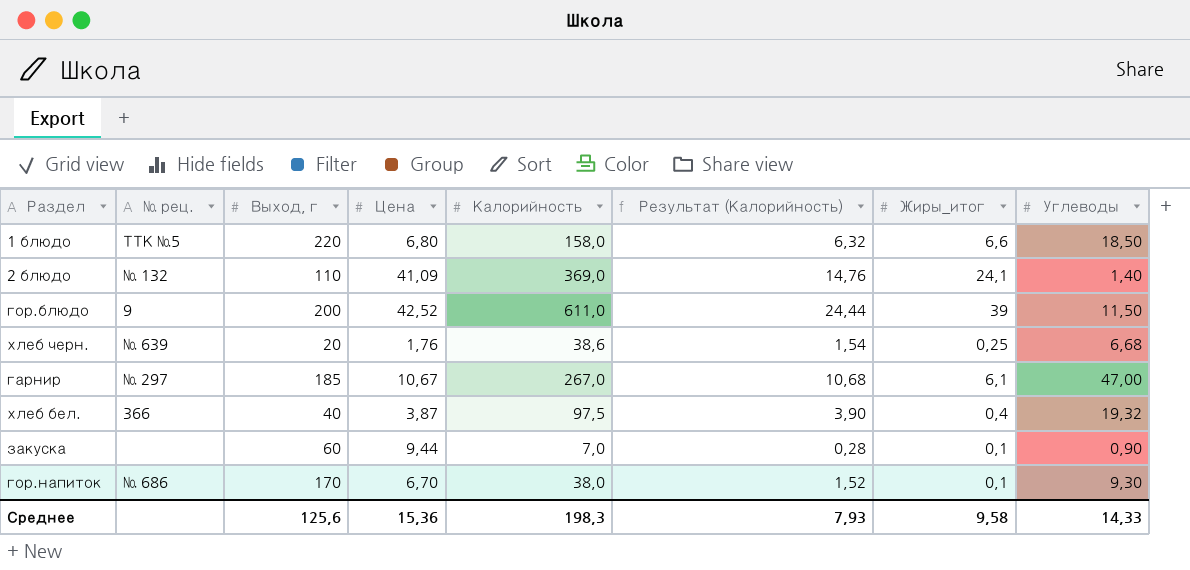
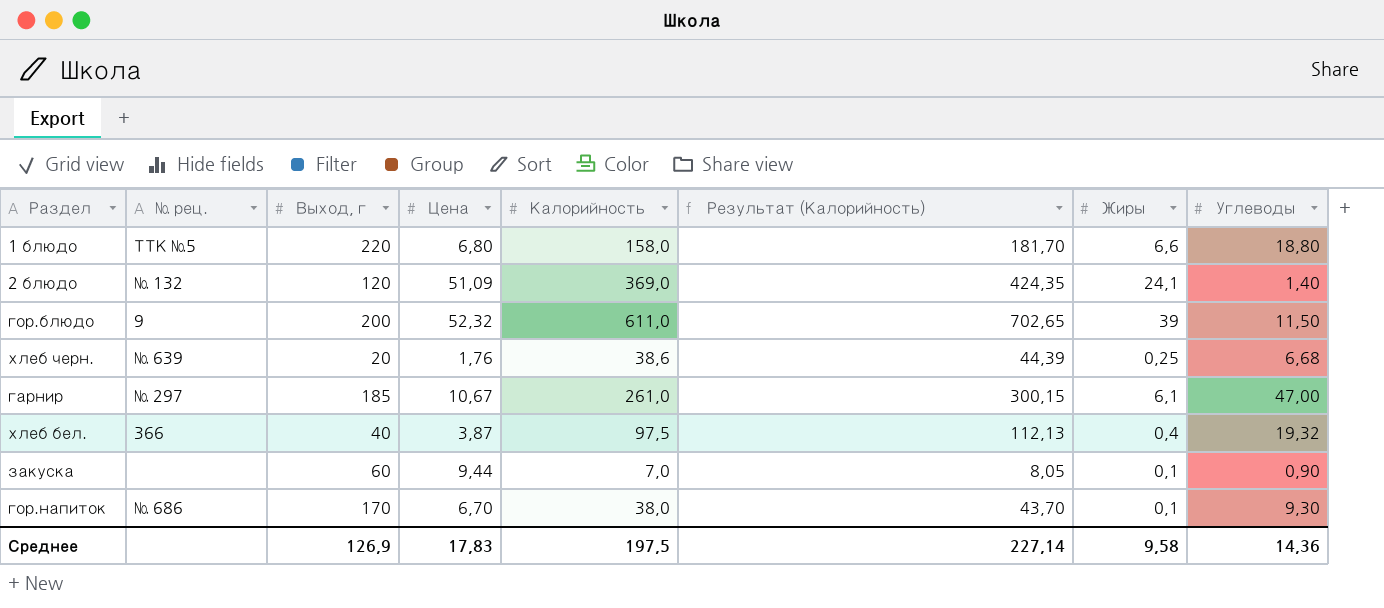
column Результат (Калорийность) | formula: [Калорийность] * 0,04 -> [Калорийность] * 1,15
column name: Жиры_итог -> Жиры
1 блюдо | Углеводы: 18,50 -> 18,80
2 блюдо | Выход, г: 110 -> 120
2 блюдо | Цена: 41,09 -> 51,09
гор.блюдо | Цена: 42,52 -> 52,32
гарнир | Калорийность: 267,0 -> 261,0
Среднее | Выход, г: 125,6 -> 126,9
Среднее | Цена: 15,36 -> 17,83
Среднее | Калорийность: 198,3 -> 197,5
Среднее | Результат (Калорийность): 7,93 -> 227,14
Среднее | Углеводы: 14,33 -> 14,36

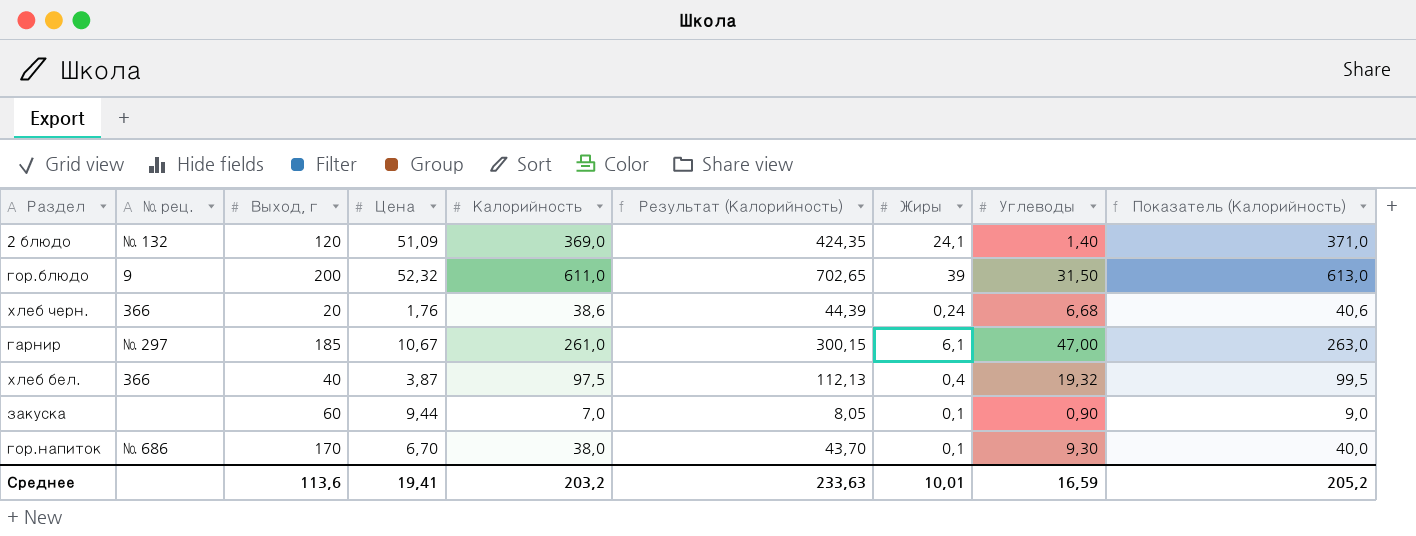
column Показатель (Калорийность) | formula: none -> [Калорийность] + 2
row 1 блюдо: ТТК №5 | 220 | 6,80 | 158,0 | 181,70 | 6,6 | 18,80 -> none
гор.блюдо | Углеводы: 11,50 -> 31,50
хлеб черн. | № рец.: № 639 -> 366
хлеб черн. | Жиры: 0,25 -> 0,24
Среднее | Выход, г: 126,9 -> 113,6
Среднее | Цена: 17,83 -> 19,41
Среднее | Калорийность: 197,5 -> 203,2
Среднее | Результат (Калорийность): 227,14 -> 233,63
Среднее | Жиры: 9,58 -> 10,01
Среднее | Углеводы: 14,36 -> 16,59

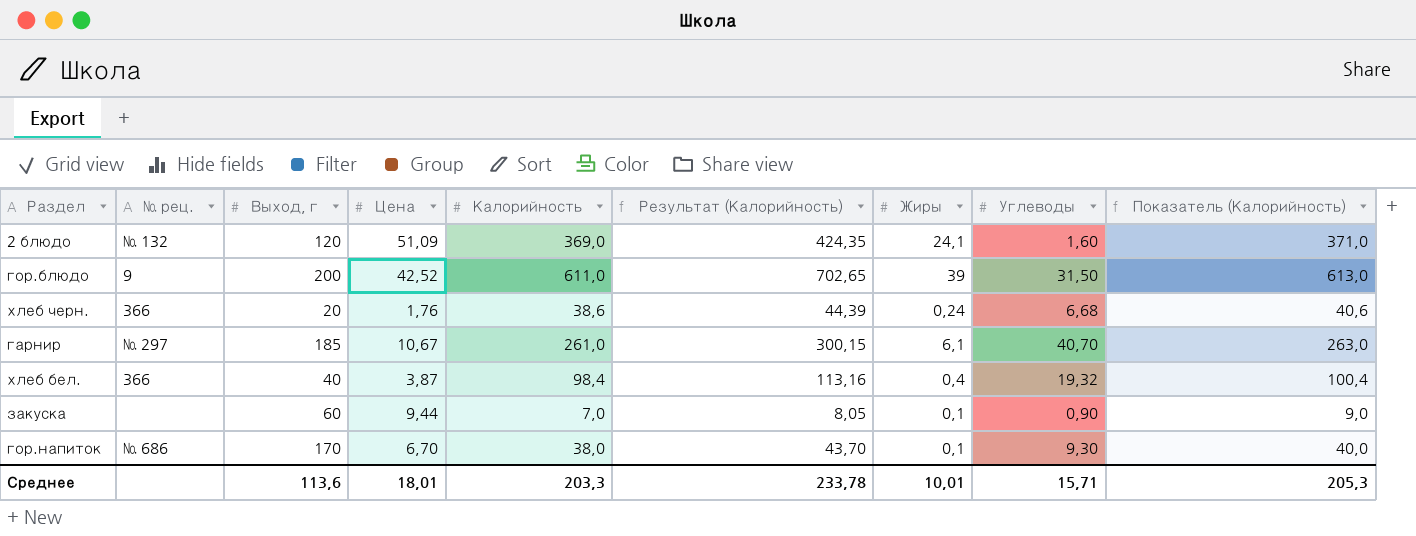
2 блюдо | Углеводы: 1,40 -> 1,60
гор.блюдо | Цена: 52,32 -> 42,52
гарнир | Углеводы: 47,00 -> 40,70
хлеб бел. | Калорийность: 97,5 -> 98,4
хлеб бел. | Результат (Калорийность): 112,13 -> 113,16
хлеб бел. | Показатель (Калорийность): 99,5 -> 100,4
Среднее | Цена: 19,41 -> 18,01
Среднее | Калорийность: 203,2 -> 203,3
Среднее | Результат (Калорийность): 233,63 -> 233,78
Среднее | Углеводы: 16,59 -> 15,71
Среднее | Показатель (Калорийность): 205,2 -> 205,3

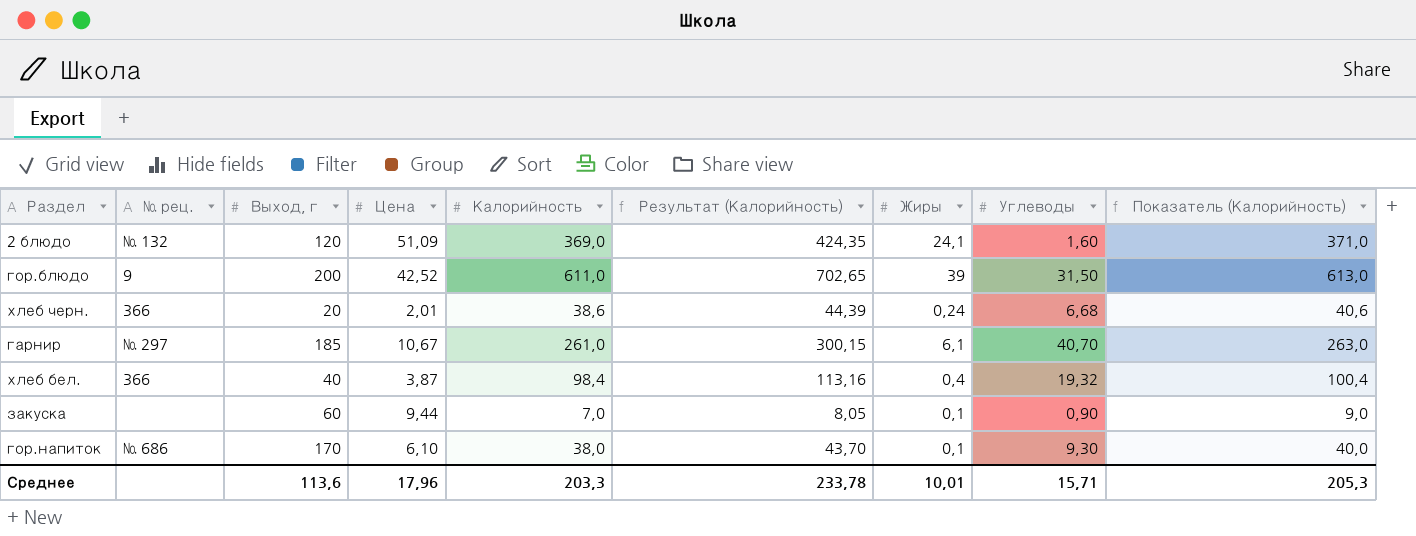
хлеб черн. | Цена: 1,76 -> 2,01
гор.напиток | Цена: 6,70 -> 6,10
Среднее | Цена: 18,01 -> 17,96

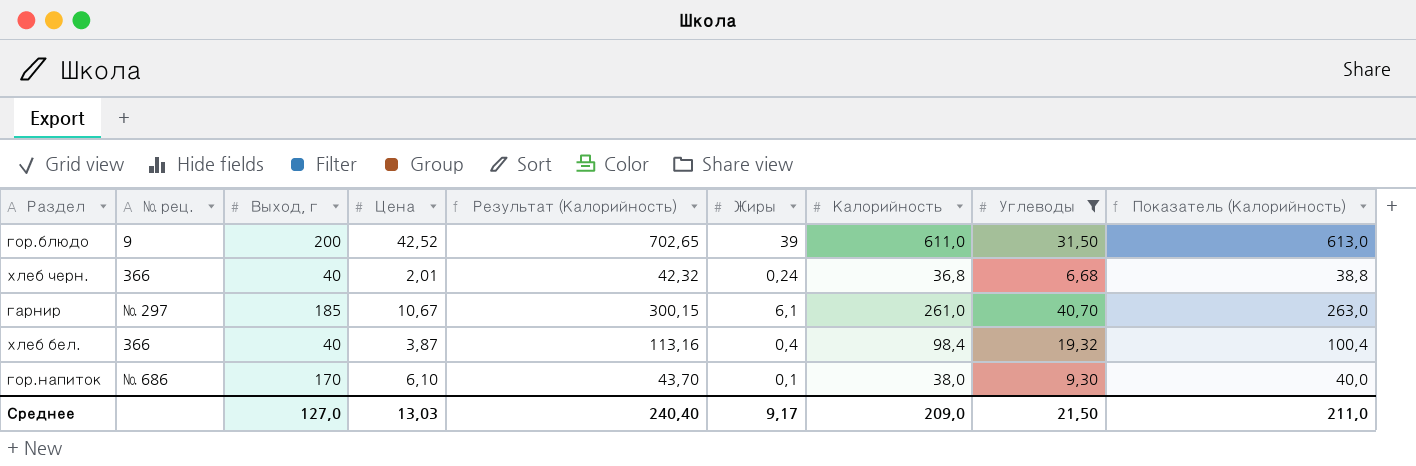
filter: none -> Углеводы >= 6,68
column Калорийность | position: 5 -> 7
хлеб черн. | Выход, г: 20 -> 40
хлеб черн. | Результат (Калорийность): 44,39 -> 42,32
хлеб черн. | Калорийность: 38,6 -> 36,8
хлеб черн. | Показатель (Калорийность): 40,6 -> 38,8
Среднее | Выход, г: 113,6 -> 127,0
Среднее | Цена: 17,96 -> 13,03
Среднее | Результат (Калорийность): 233,78 -> 240,40
Среднее | Жиры: 10,01 -> 9,17
Среднее | Калорийность: 203,3 -> 209,0
Среднее | Углеводы: 15,71 -> 21,50
Среднее | Показатель (Калорийность): 205,3 -> 211,0

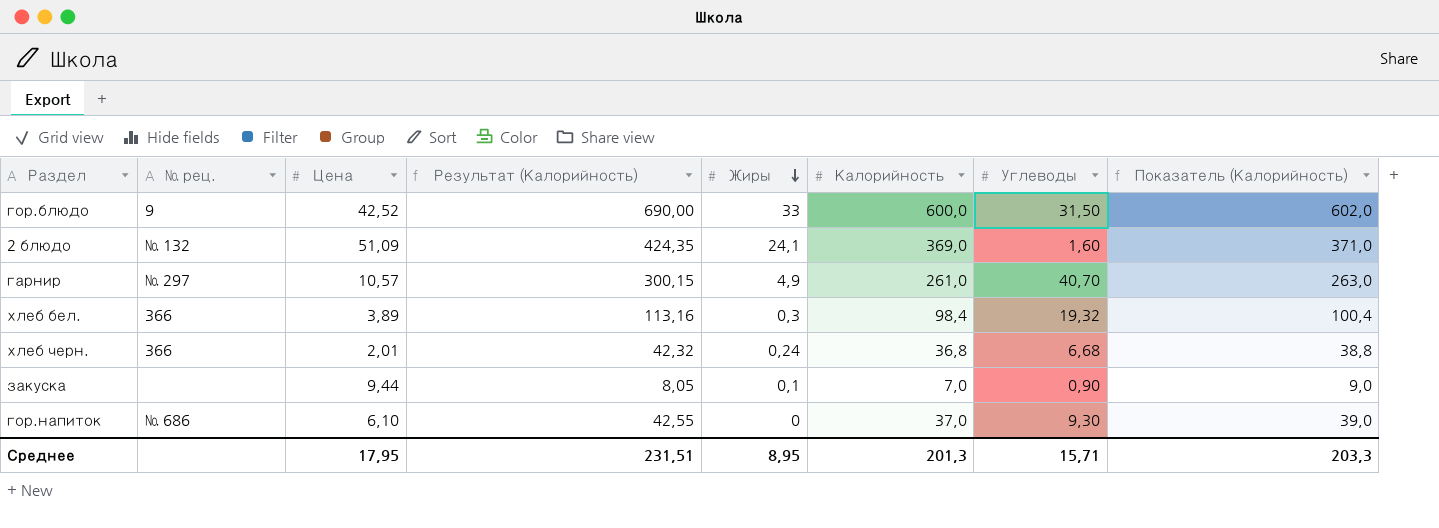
filter: Углеводы >= 6,68 -> none
row order: none -> Жиры descending
column Выход, г | position: 3 -> none
гор.блюдо | Результат (Калорийность): 702,65 -> 690,00
гор.блюдо | Жиры: 39 -> 33
гор.блюдо | Калорийность: 611,0 -> 600,0
гор.блюдо | Показатель (Калорийность): 613,0 -> 602,0
гарнир | Цена: 10,67 -> 10,57
гарнир | Жиры: 6,1 -> 4,9
хлеб бел. | Цена: 3,87 -> 3,89
хлеб бел. | Жиры: 0,4 -> 0,3
гор.напиток | Результат (Калорийность): 43,70 -> 42,55
гор.напиток | Жиры: 0,1 -> 0
гор.напиток | Калорийность: 38,0 -> 37,0
гор.напиток | Показатель (Калорийность): 40,0 -> 39,0
Среднее | Цена: 13,03 -> 17,95
Среднее | Результат (Калорийность): 240,40 -> 231,51
Среднее | Жиры: 9,17 -> 8,95
Среднее | Калорийность: 209,0 -> 201,3
Среднее | Углеводы: 21,50 -> 15,71
Среднее | Показатель (Калорийность): 211,0 -> 203,3

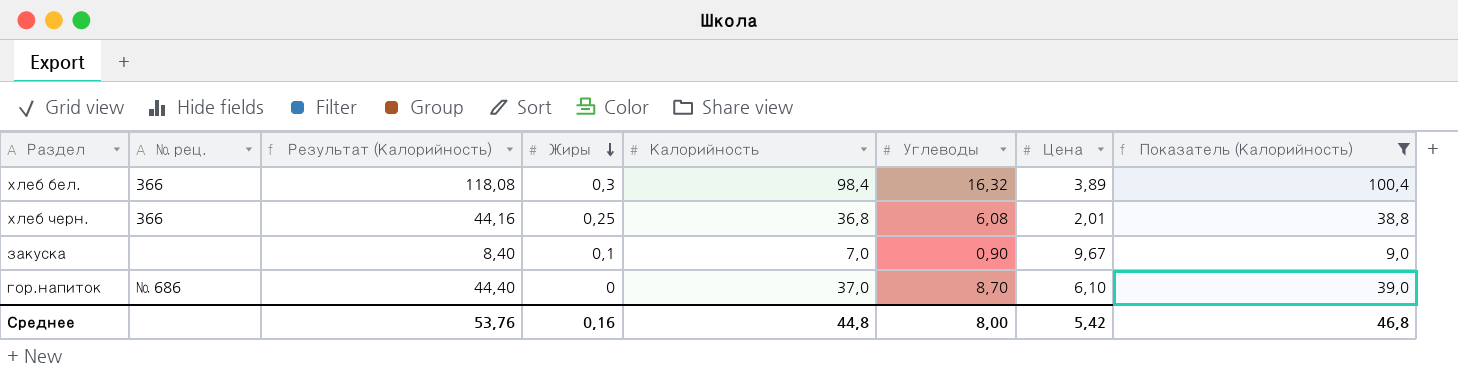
filter: none -> Показатель (Калорийность) <= 100,4
column Результат (Калорийность) | formula: [Калорийность] * 1,15 -> [Калорийность] * 1,2
column Цена | position: 3 -> 7
хлеб бел. | Углеводы: 19,32 -> 16,32
хлеб черн. | Жиры: 0,24 -> 0,25
хлеб черн. | Углеводы: 6,68 -> 6,08
закуска | Цена: 9,44 -> 9,67
гор.напиток | Углеводы: 9,30 -> 8,70
Среднее | Результат (Калорийность): 231,51 -> 53,76
Среднее | Жиры: 8,95 -> 0,16
Среднее | Калорийность: 201,3 -> 44,8
Среднее | Углеводы: 15,71 -> 8,00
Среднее | Цена: 17,95 -> 5,42
Среднее | Показатель (Калорийность): 203,3 -> 46,8

